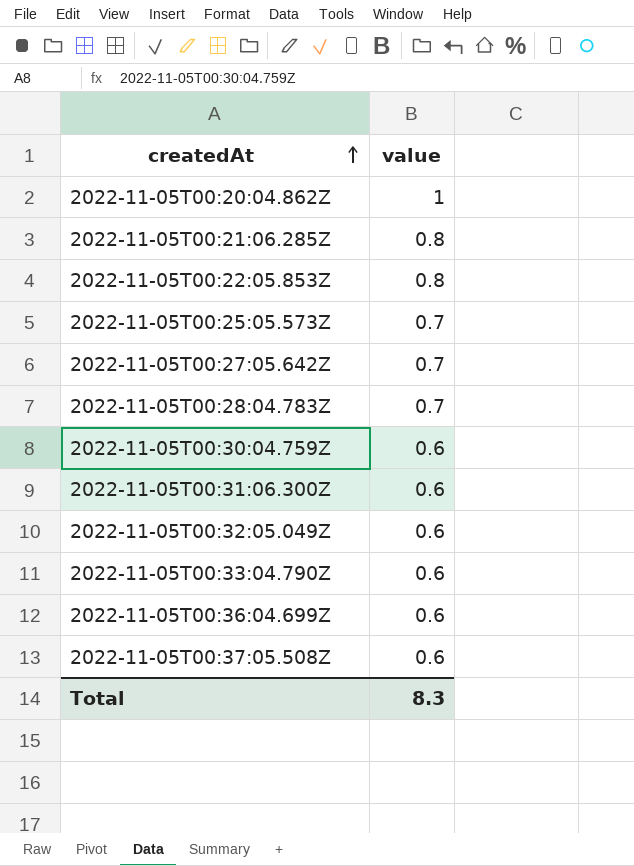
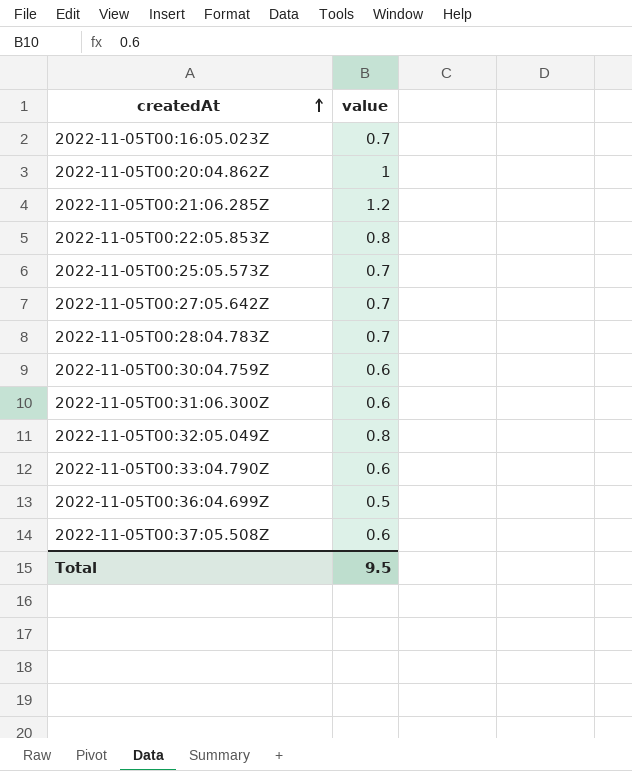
row 2022-11-05T00:16:05.023Z: none -> 0.7
2022-11-05T00:21:06.285Z | value: 0.8 -> 1.2
2022-11-05T00:32:05.049Z | value: 0.6 -> 0.8
2022-11-05T00:36:04.699Z | value: 0.6 -> 0.5
Total | value: 8.3 -> 9.5

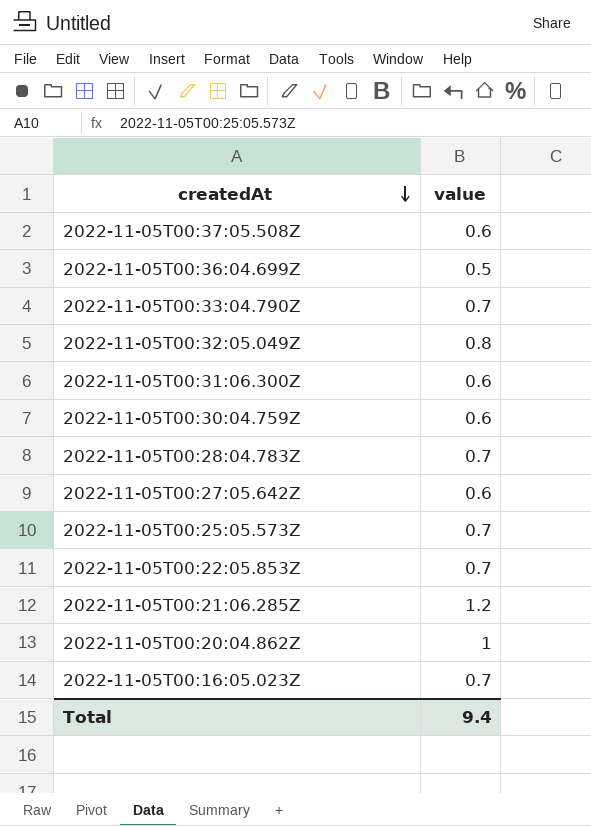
row order: createdAt ascending -> createdAt descending
2022-11-05T00:33:04.790Z | value: 0.6 -> 0.7
2022-11-05T00:27:05.642Z | value: 0.7 -> 0.6
2022-11-05T00:22:05.853Z | value: 0.8 -> 0.7
Total | value: 9.5 -> 9.4

